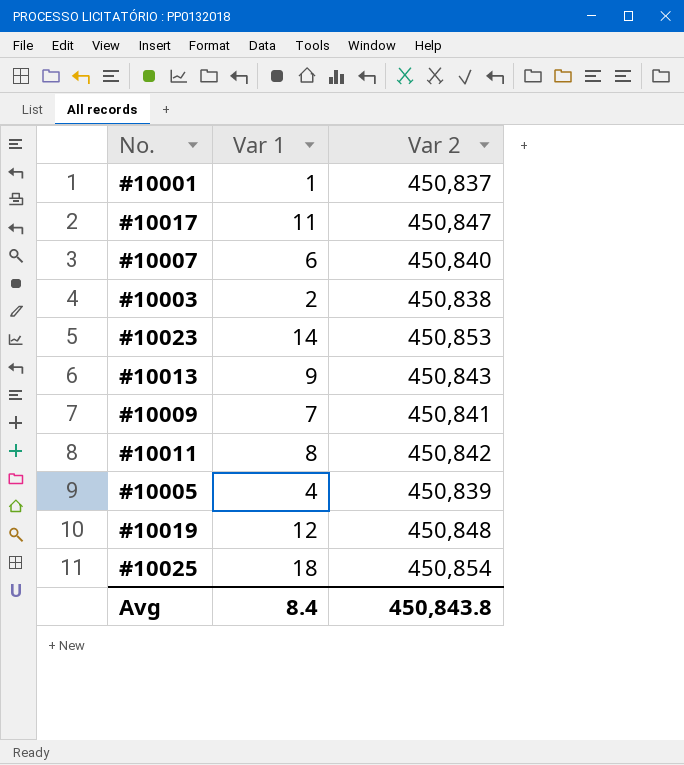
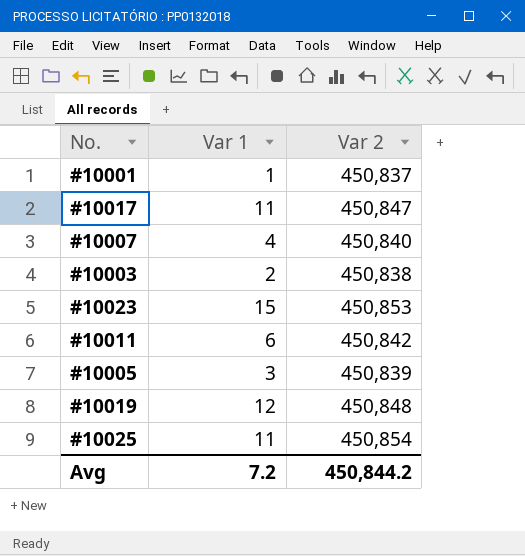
row #10013: 9 | 450,843 -> none
row #10009: 7 | 450,841 -> none
#10007 | Var 1: 6 -> 4
#10023 | Var 1: 14 -> 15
#10011 | Var 1: 8 -> 6
#10005 | Var 1: 4 -> 3
#10025 | Var 1: 18 -> 11
Avg | Var 1: 8.4 -> 7.2
Avg | Var 2: 450,843.8 -> 450,844.2

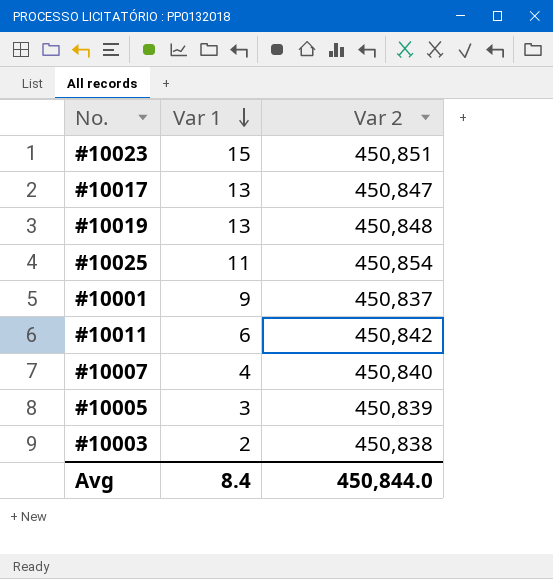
row order: none -> Var 1 descending
#10023 | Var 2: 450,853 -> 450,851
#10017 | Var 1: 11 -> 13
#10019 | Var 1: 12 -> 13
#10001 | Var 1: 1 -> 9
Avg | Var 1: 7.2 -> 8.4
Avg | Var 2: 450,844.2 -> 450,844.0

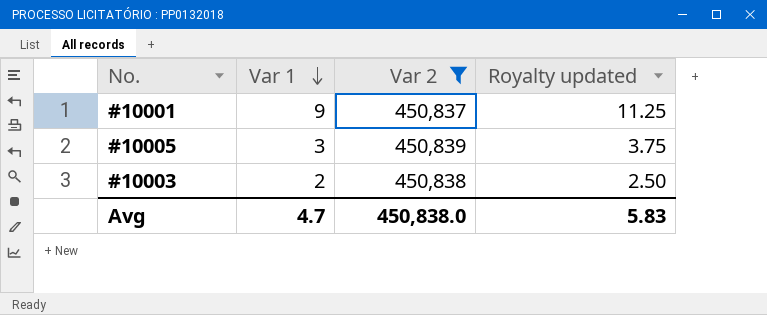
filter: none -> Var 2 <= 450,839
column Royalty updated | formula: none -> [Var 1] * 1.25
Avg | Var 1: 8.4 -> 4.7
Avg | Var 2: 450,844.0 -> 450,838.0

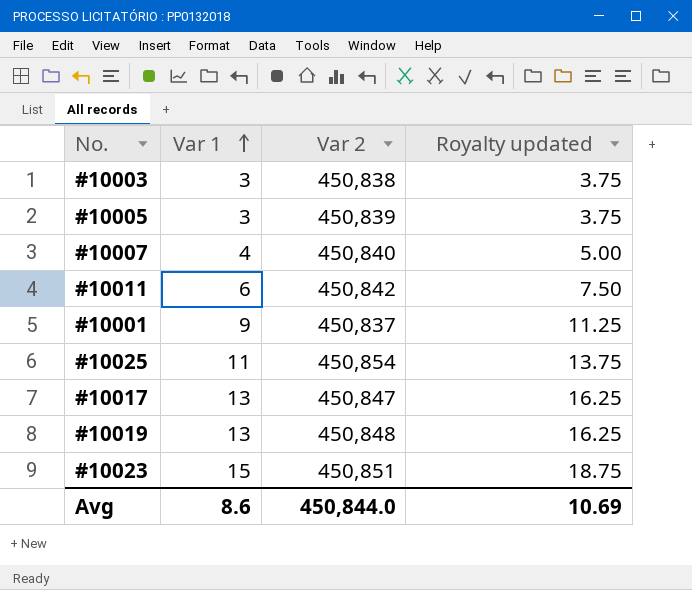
filter: Var 2 <= 450,839 -> none
row order: Var 1 descending -> Var 1 ascending
#10003 | Var 1: 2 -> 3
#10003 | Royalty updated: 2.50 -> 3.75
Avg | Var 1: 4.7 -> 8.6
Avg | Var 2: 450,838.0 -> 450,844.0
Avg | Royalty updated: 5.83 -> 10.69

